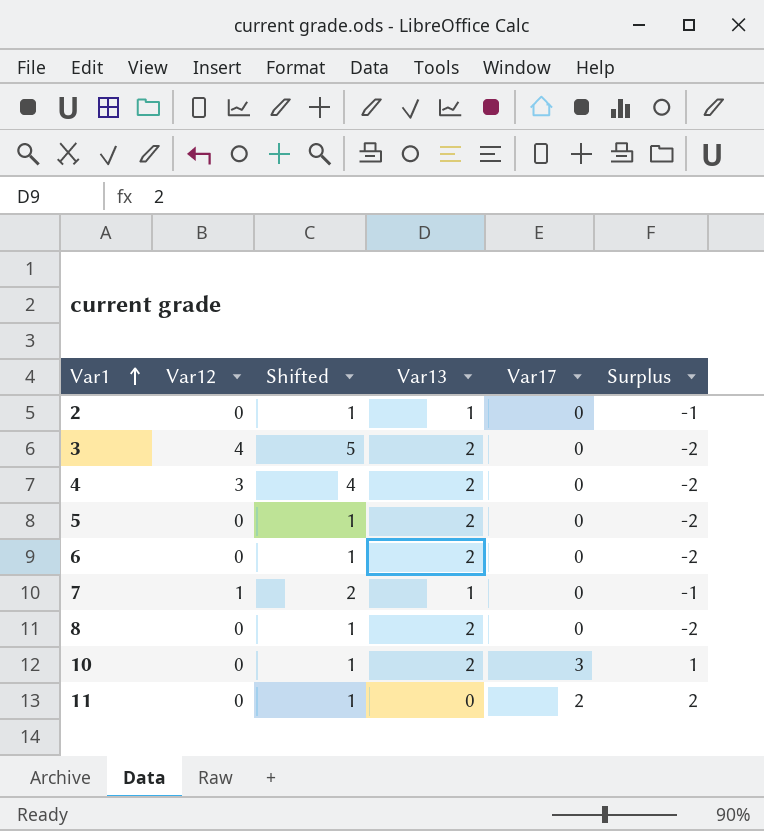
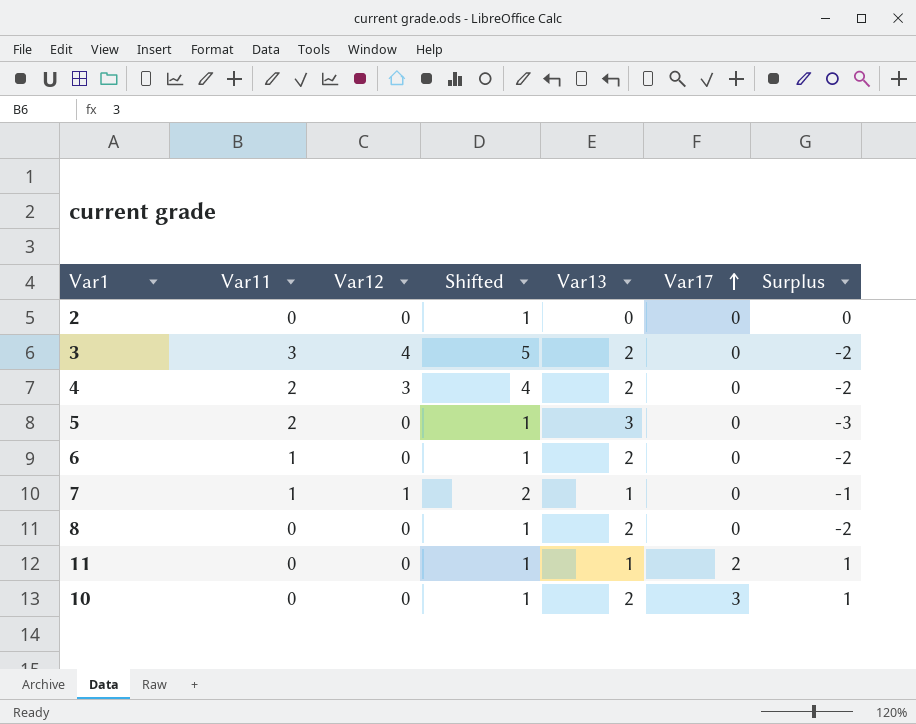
row order: Var1 ascending -> Var17 ascending
column Var11 | position: none -> 2
2 | Var13: 1 -> 0
2 | Surplus: -1 -> 0
5 | Var13: 2 -> 3
5 | Surplus: -2 -> -3
11 | Var13: 0 -> 1
11 | Surplus: 2 -> 1

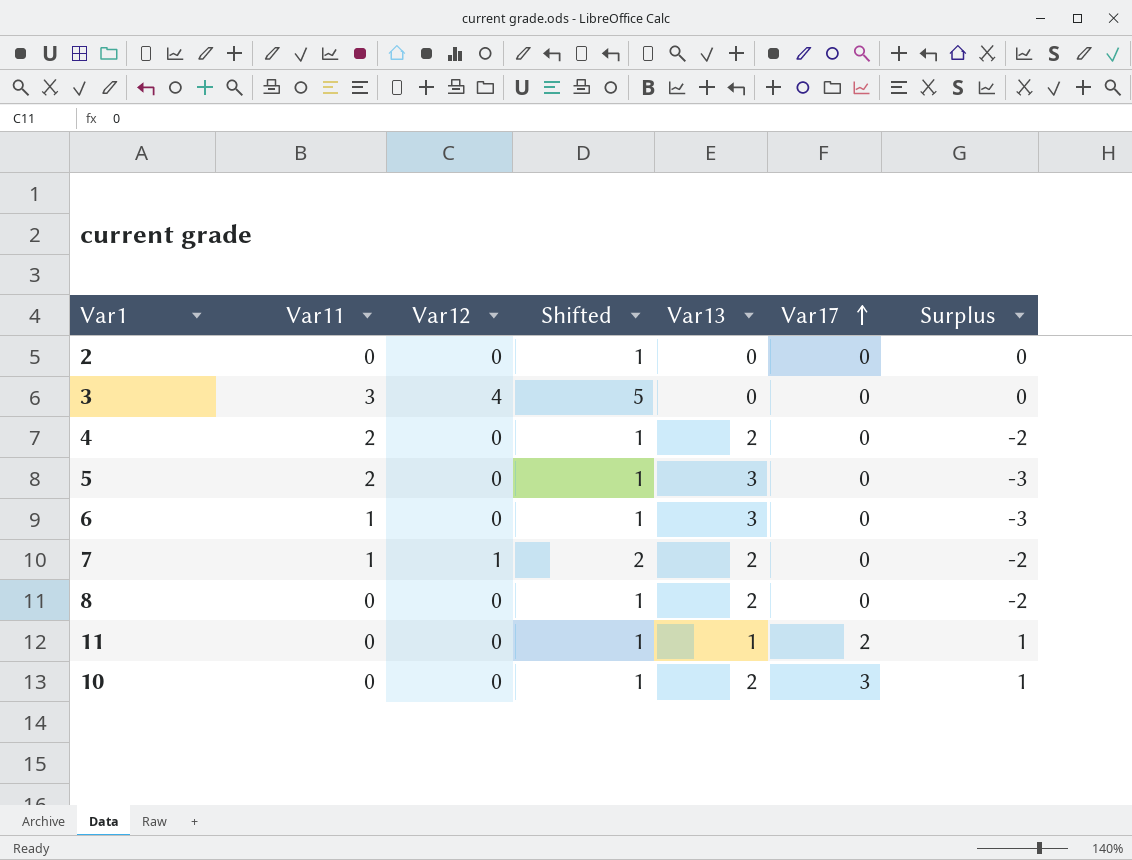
3 | Var13: 2 -> 0
3 | Surplus: -2 -> 0
4 | Var12: 3 -> 0
4 | Shifted: 4 -> 1
6 | Var13: 2 -> 3
6 | Surplus: -2 -> -3
7 | Var13: 1 -> 2
7 | Surplus: -1 -> -2

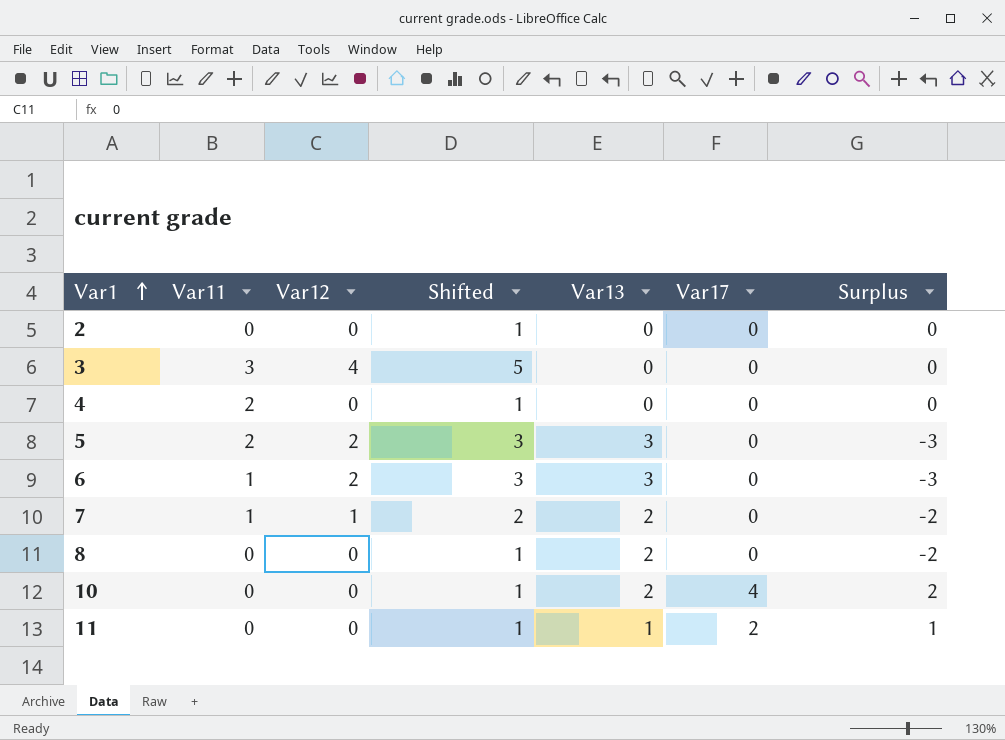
row order: Var17 ascending -> Var1 ascending
4 | Var13: 2 -> 0
4 | Surplus: -2 -> 0
5 | Var12: 0 -> 2
5 | Shifted: 1 -> 3
6 | Var12: 0 -> 2
6 | Shifted: 1 -> 3
10 | Var17: 3 -> 4
10 | Surplus: 1 -> 2

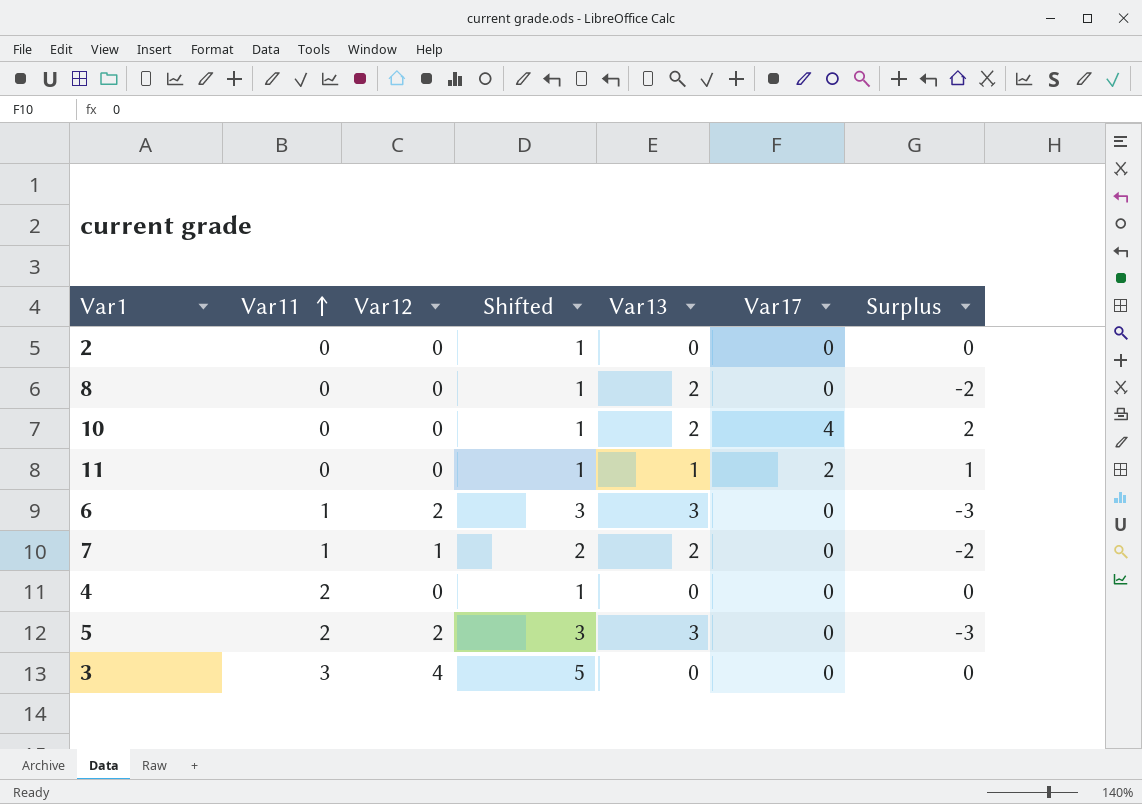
row order: Var1 ascending -> Var11 ascending

